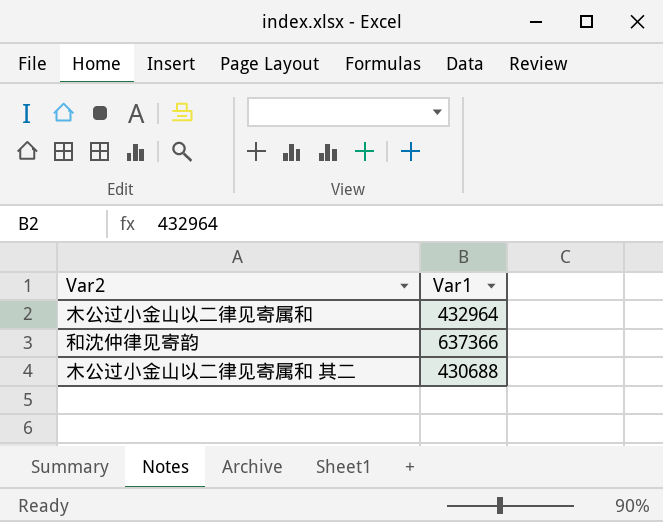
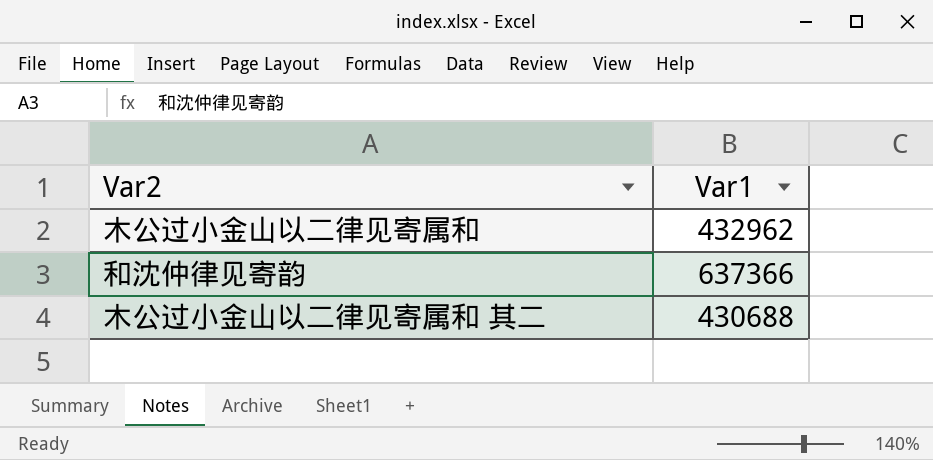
木公过小金山以二律见寄属和 | Var1: 432964 -> 432962

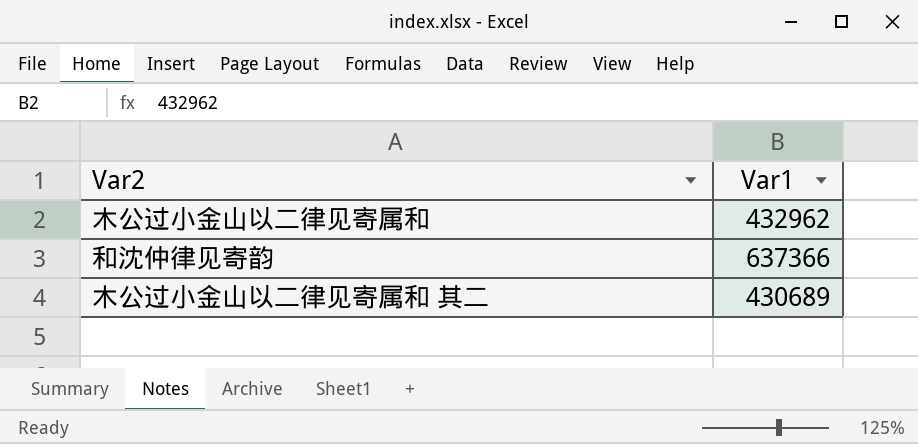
木公过小金山以二律见寄属和 其二 | Var1: 430688 -> 430689

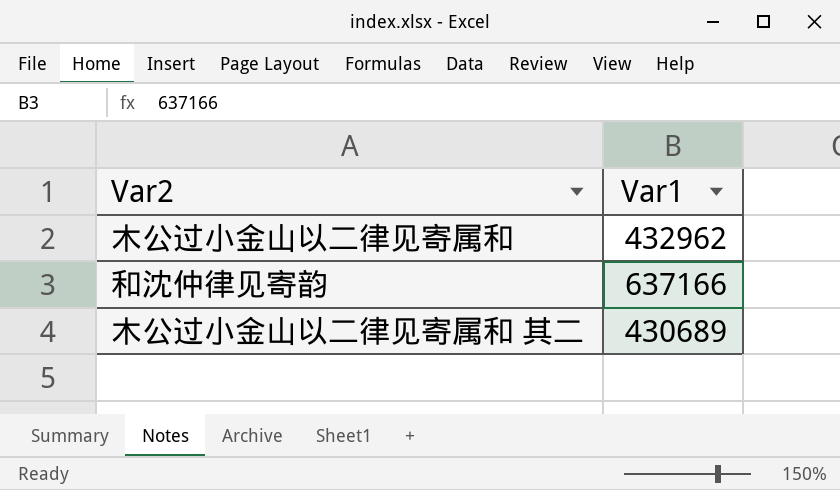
和沈仲律见寄韵 | Var1: 637366 -> 637166

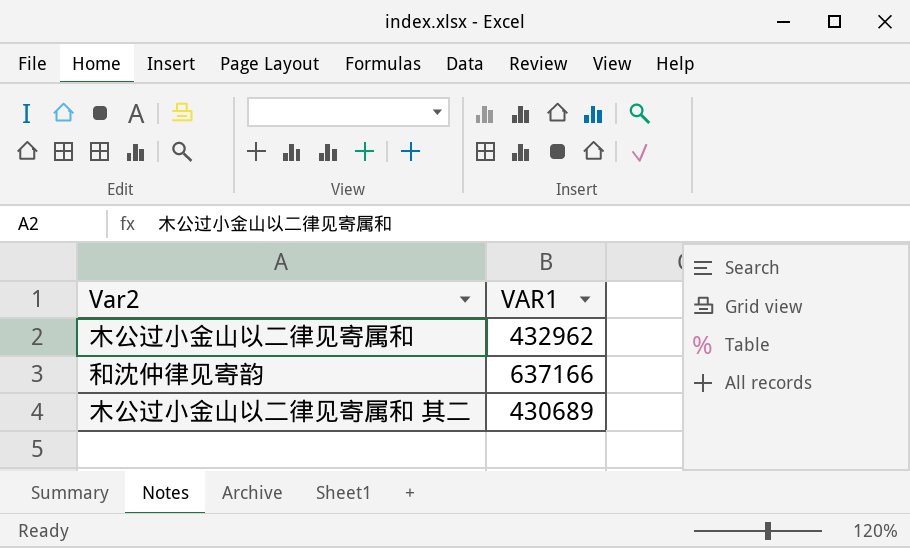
column name: Var1 -> VAR1

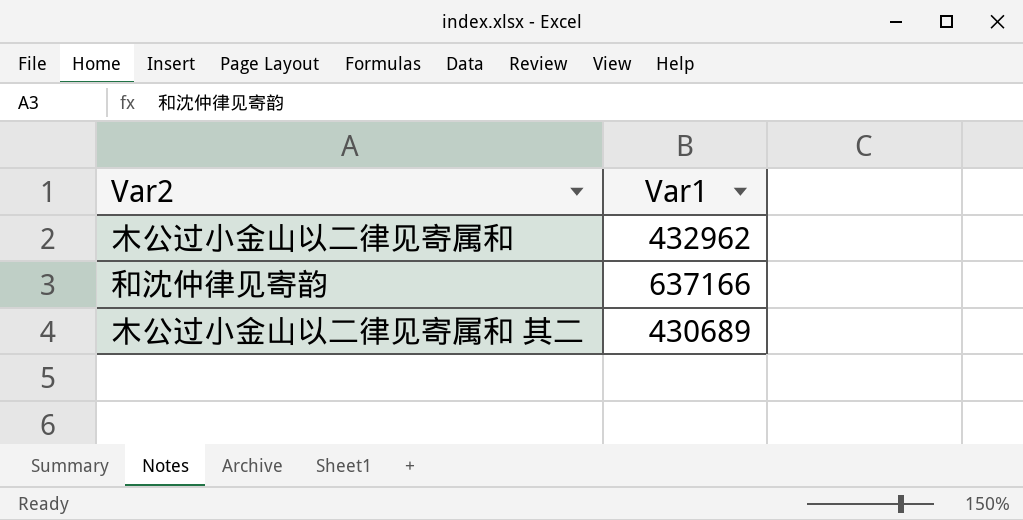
column name: VAR1 -> Var1

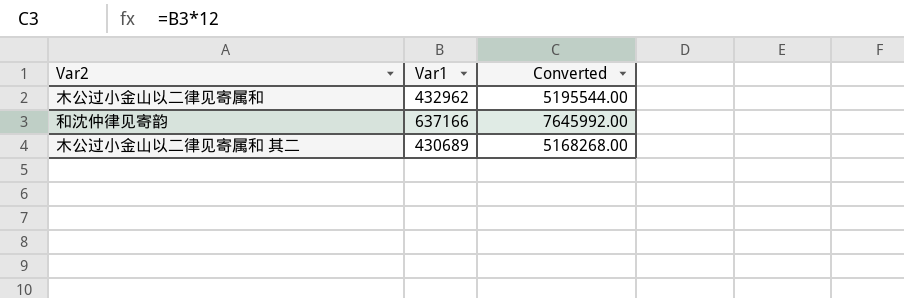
column Converted | formula: none -> [Var1] * 12

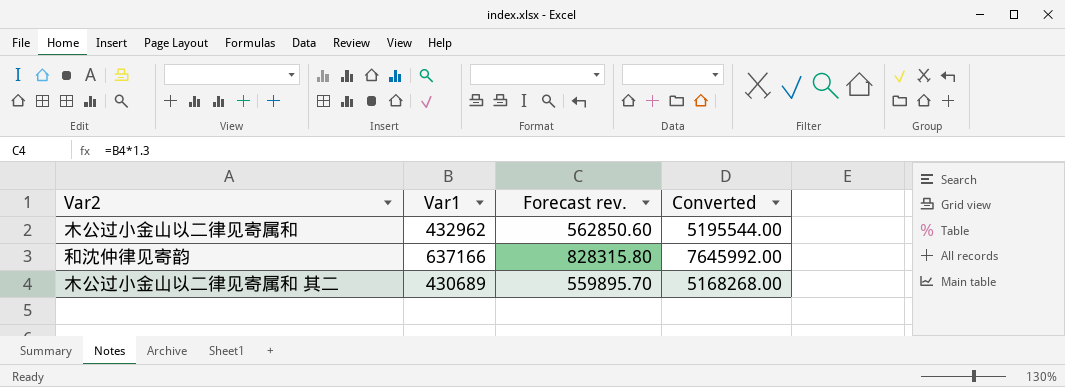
column Forecast rev. | formula: none -> [Var1] * 1.3

